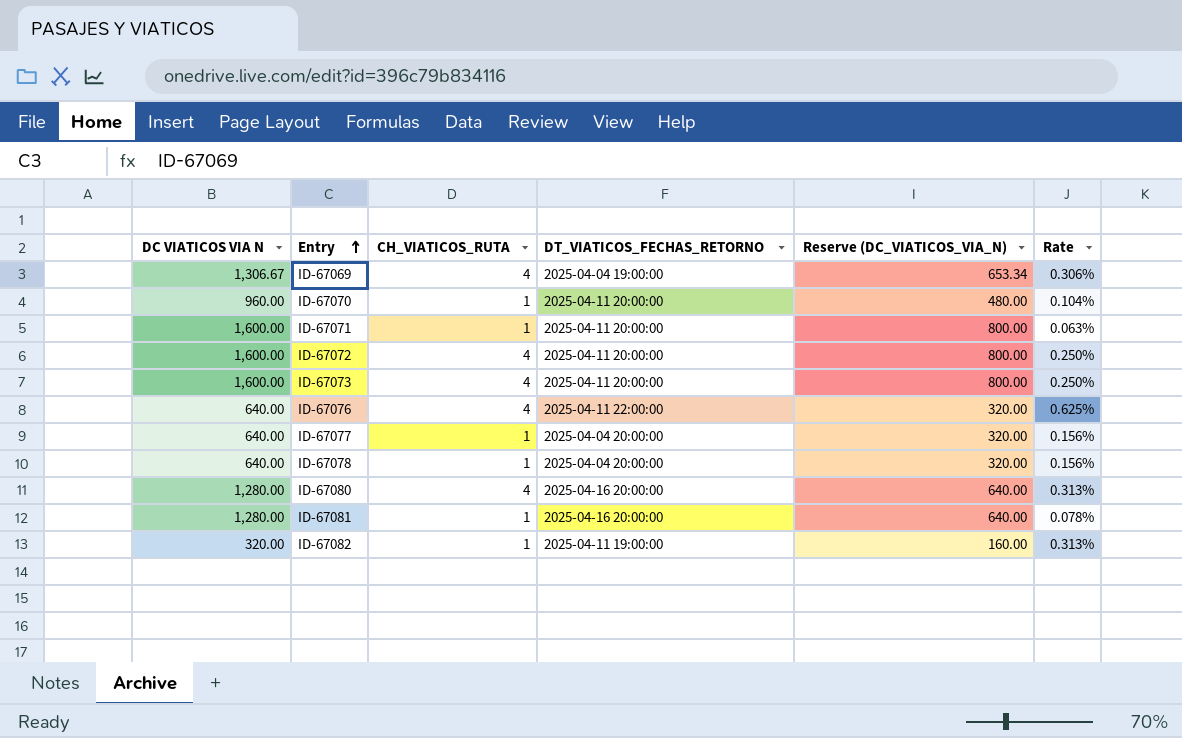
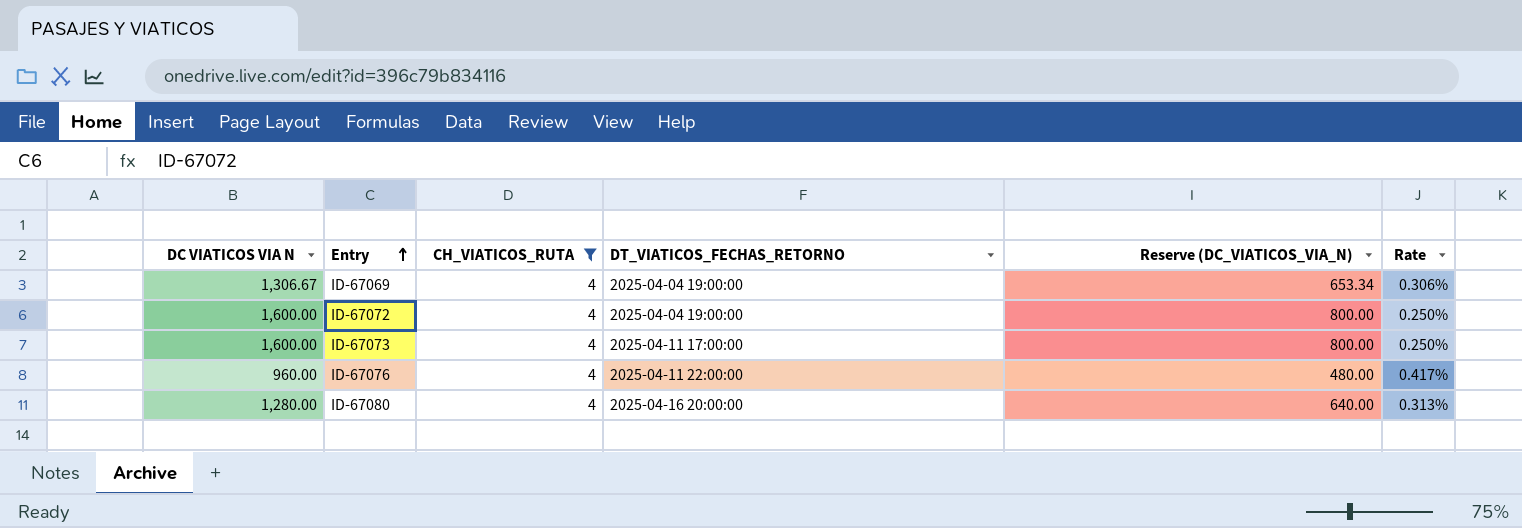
filter: none -> CH_VIATICOS_RUTA = 4
ID-67072 | DT_VIATICOS_FECHAS_RETORNO: 2025-04-11 20:00:00 -> 2025-04-04 19:00:00
ID-67073 | DT_VIATICOS_FECHAS_RETORNO: 2025-04-11 20:00:00 -> 2025-04-11 17:00:00
ID-67076 | DC VIATICOS VIA N: 640.00 -> 960.00
ID-67076 | Reserve (DC_VIATICOS_VIA_N): 320.00 -> 480.00
ID-67076 | Rate: 0.625% -> 0.417%

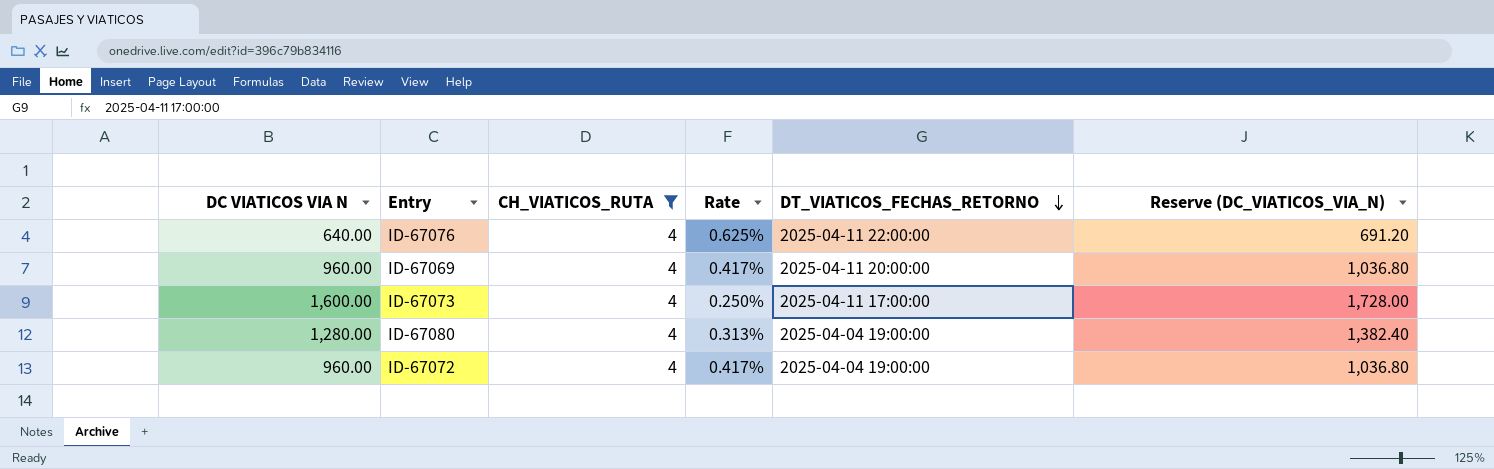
row order: Entry ascending -> DT_VIATICOS_FECHAS_RETORNO descending
column Rate | position: 6 -> 4
column Reserve (DC_VIATICOS_VIA_N) | formula: [DC VIATICOS VIA N] * 0.5 -> [DC VIATICOS VIA N] * 1.08
ID-67076 | DC VIATICOS VIA N: 960.00 -> 640.00
ID-67076 | Rate: 0.417% -> 0.625%
ID-67069 | DC VIATICOS VIA N: 1,306.67 -> 960.00
ID-67069 | Rate: 0.306% -> 0.417%
ID-67069 | DT_VIATICOS_FECHAS_RETORNO: 2025-04-04 19:00:00 -> 2025-04-11 20:00:00
ID-67080 | DT_VIATICOS_FECHAS_RETORNO: 2025-04-16 20:00:00 -> 2025-04-04 19:00:00
ID-67072 | DC VIATICOS VIA N: 1,600.00 -> 960.00
ID-67072 | Rate: 0.250% -> 0.417%

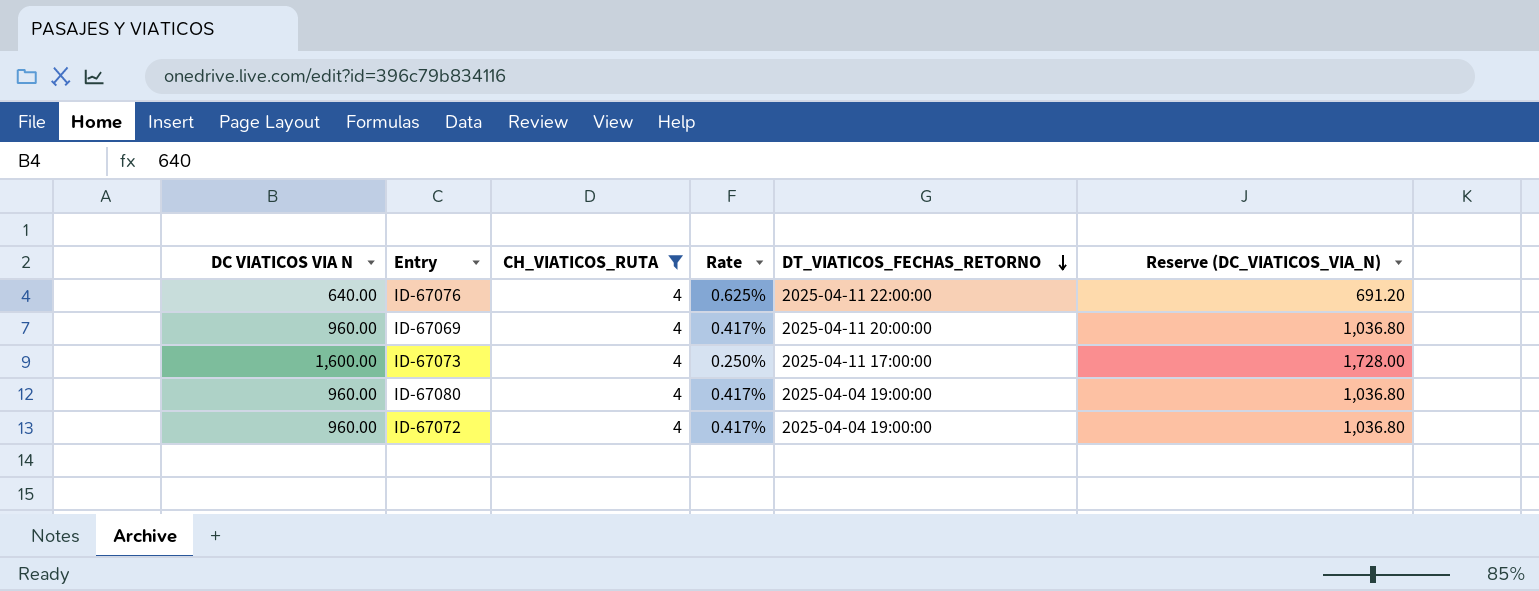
ID-67080 | DC VIATICOS VIA N: 1,280.00 -> 960.00
ID-67080 | Rate: 0.313% -> 0.417%
ID-67080 | Reserve (DC_VIATICOS_VIA_N): 1,382.40 -> 1,036.80

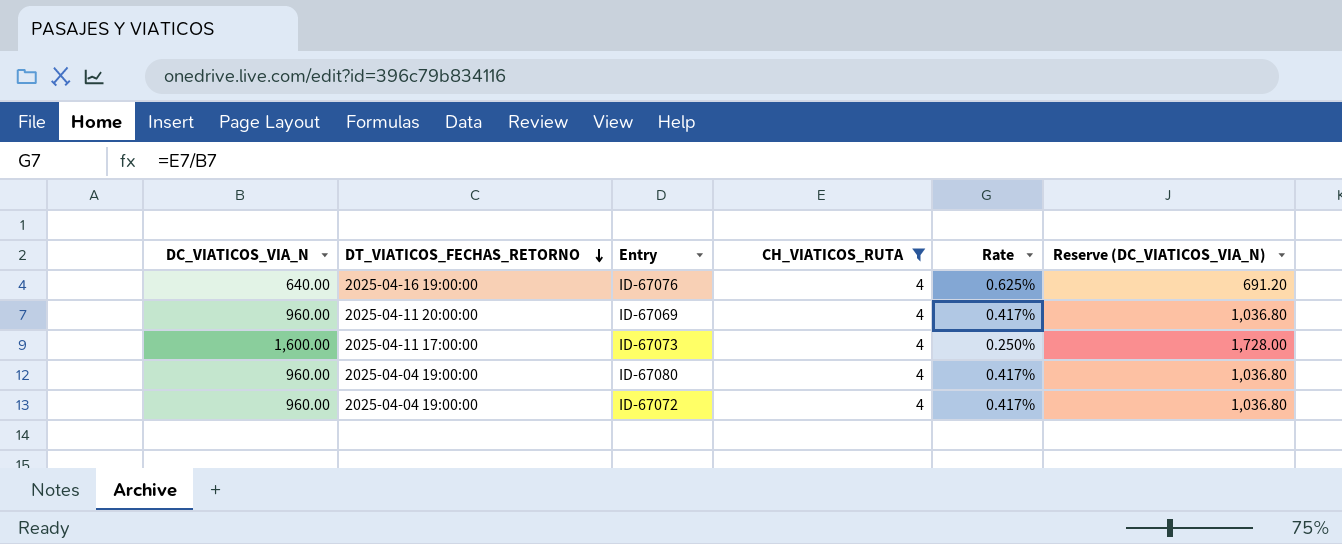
column name: DC VIATICOS VIA N -> DC_VIATICOS_VIA_N
column DT_VIATICOS_FECHAS_RETORNO | position: 5 -> 2
ID-67076 | DT_VIATICOS_FECHAS_RETORNO: 2025-04-11 22:00:00 -> 2025-04-16 19:00:00

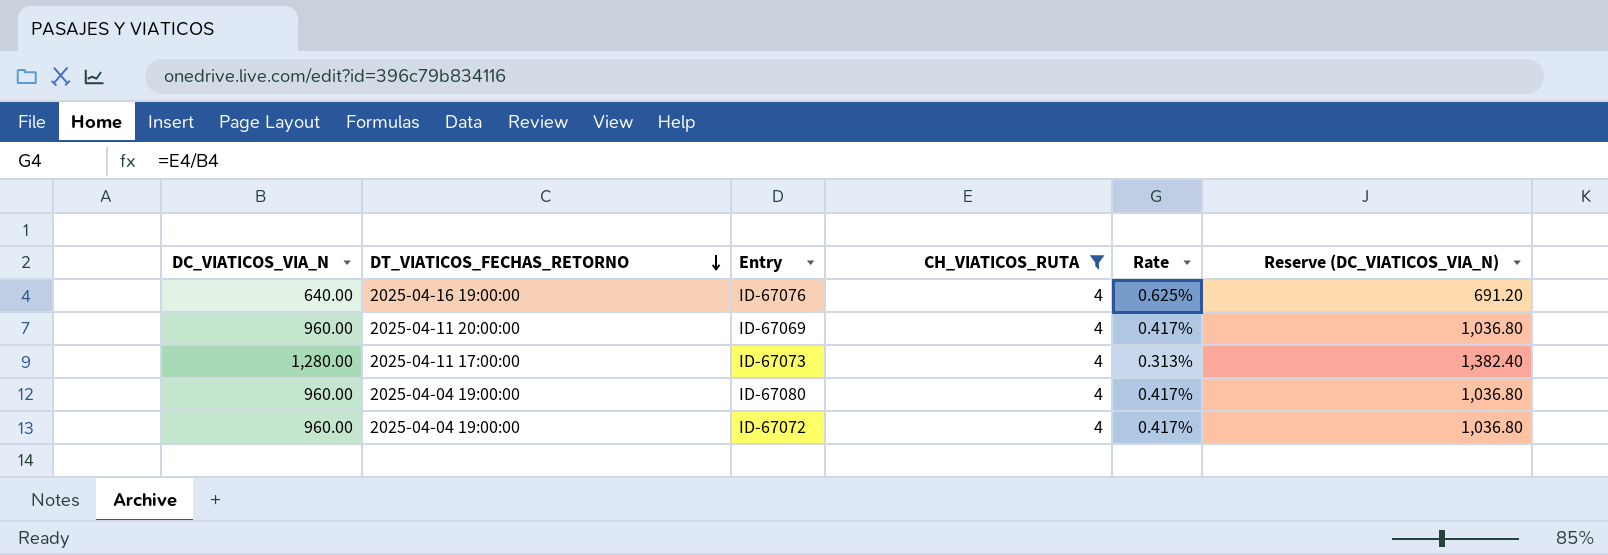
ID-67073 | DC_VIATICOS_VIA_N: 1,600.00 -> 1,280.00
ID-67073 | Rate: 0.250% -> 0.313%
ID-67073 | Reserve (DC_VIATICOS_VIA_N): 1,728.00 -> 1,382.40

